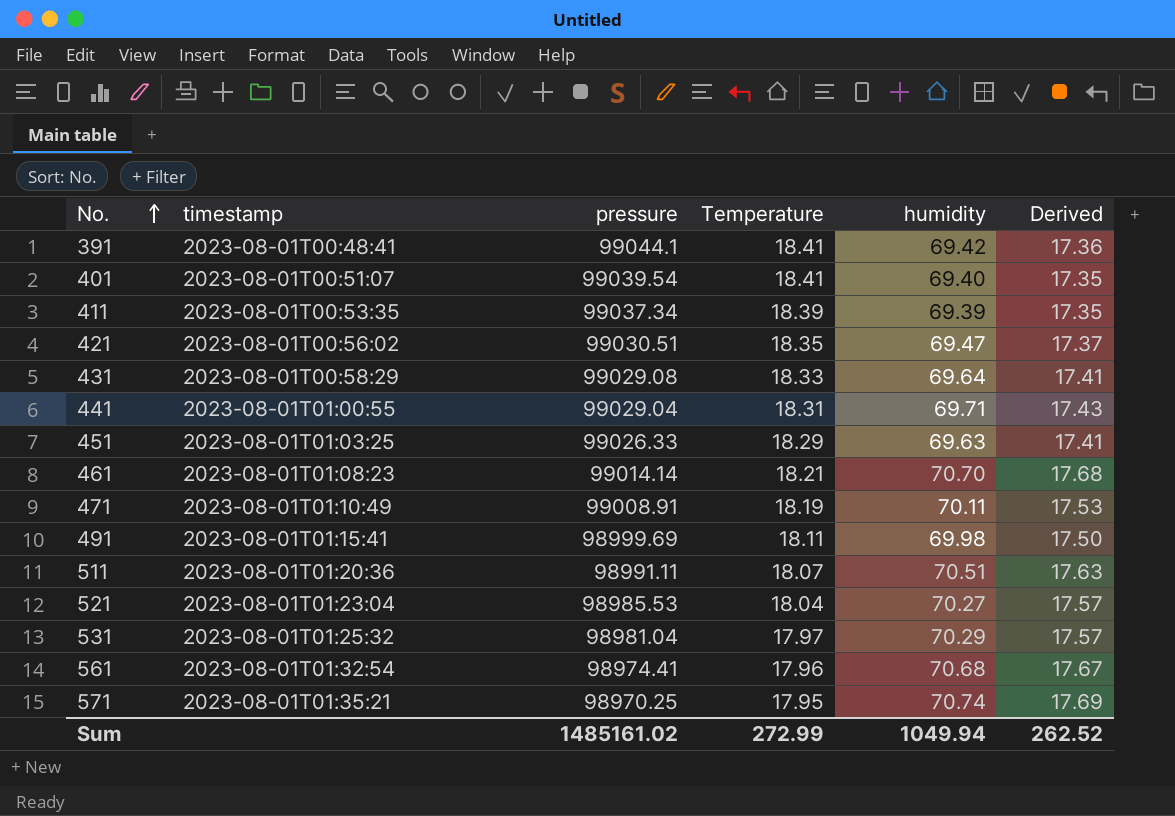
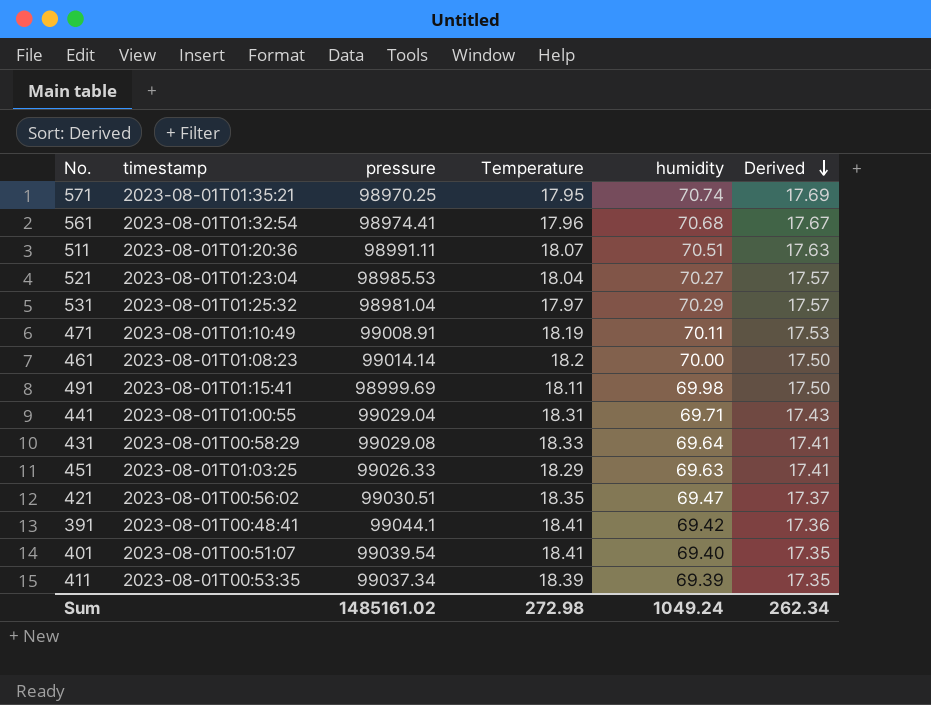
row order: No. ascending -> Derived descending
461 | Temperature: 18.21 -> 18.2
461 | humidity: 70.70 -> 70.00
461 | Derived: 17.68 -> 17.50
Sum | Temperature: 272.99 -> 272.98
Sum | humidity: 1049.94 -> 1049.24
Sum | Derived: 262.52 -> 262.34

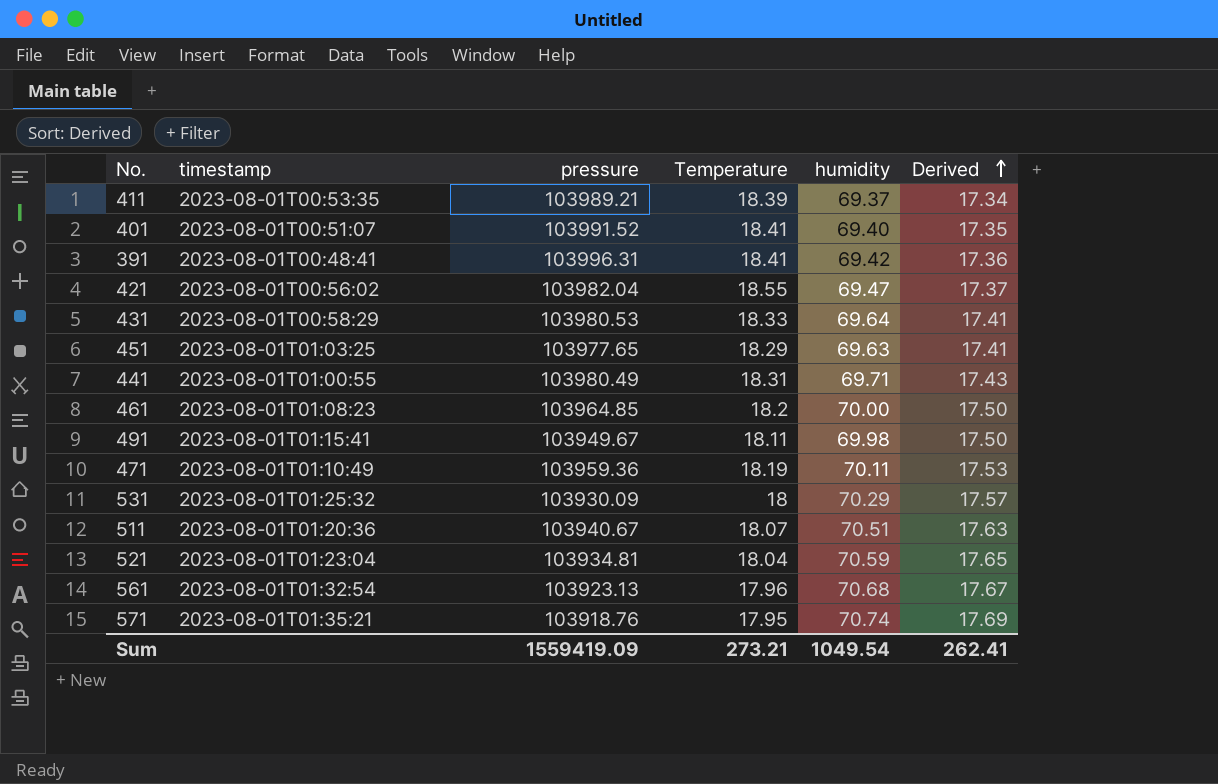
row order: Derived descending -> Derived ascending
411 | pressure: 99037.34 -> 103989.21
411 | humidity: 69.39 -> 69.37
411 | Derived: 17.35 -> 17.34
401 | pressure: 99039.54 -> 103991.52
391 | pressure: 99044.1 -> 103996.31
421 | pressure: 99030.51 -> 103982.04
421 | Temperature: 18.35 -> 18.55
431 | pressure: 99029.08 -> 103980.53
451 | pressure: 99026.33 -> 103977.65
441 | pressure: 99029.04 -> 103980.49
461 | pressure: 99014.14 -> 103964.85
491 | pressure: 98999.69 -> 103949.67
471 | pressure: 99008.91 -> 103959.36
531 | pressure: 98981.04 -> 103930.09
531 | Temperature: 17.97 -> 18
511 | pressure: 98991.11 -> 103940.67
521 | pressure: 98985.53 -> 103934.81
521 | humidity: 70.27 -> 70.59
521 | Derived: 17.57 -> 17.65
561 | pressure: 98974.41 -> 103923.13
571 | pressure: 98970.25 -> 103918.76
Sum | pressure: 1485161.02 -> 1559419.09
Sum | Temperature: 272.98 -> 273.21
Sum | humidity: 1049.24 -> 1049.54
Sum | Derived: 262.34 -> 262.41

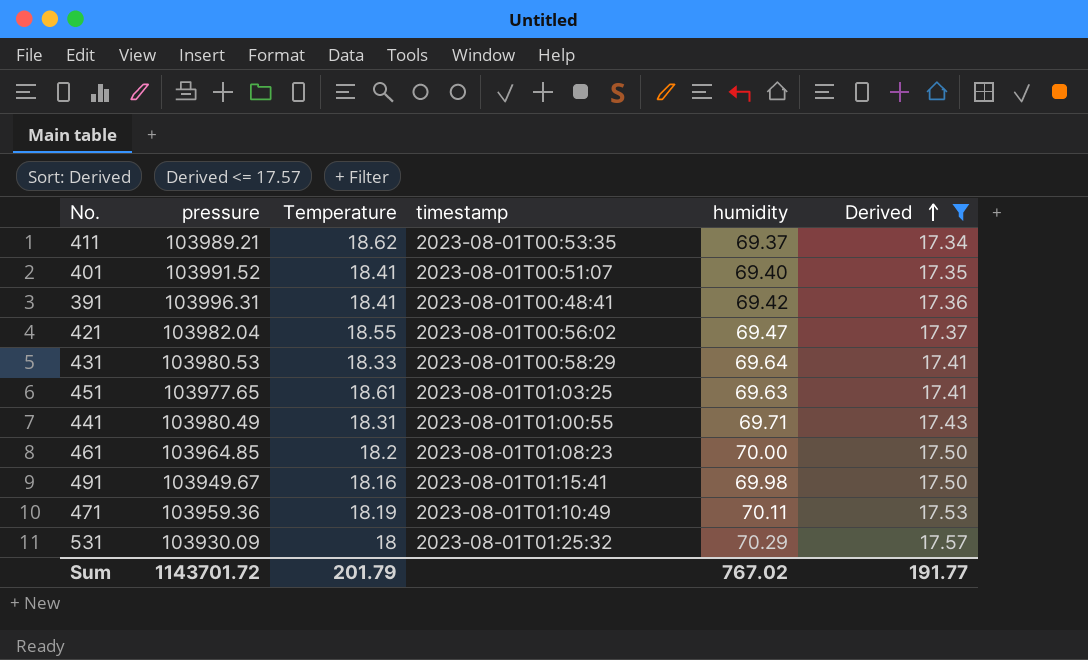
filter: none -> Derived <= 17.57
column timestamp | position: 2 -> 4
411 | Temperature: 18.39 -> 18.62
451 | Temperature: 18.29 -> 18.61
491 | Temperature: 18.11 -> 18.16
Sum | pressure: 1559419.09 -> 1143701.72
Sum | Temperature: 273.21 -> 201.79
Sum | humidity: 1049.54 -> 767.02
Sum | Derived: 262.41 -> 191.77

